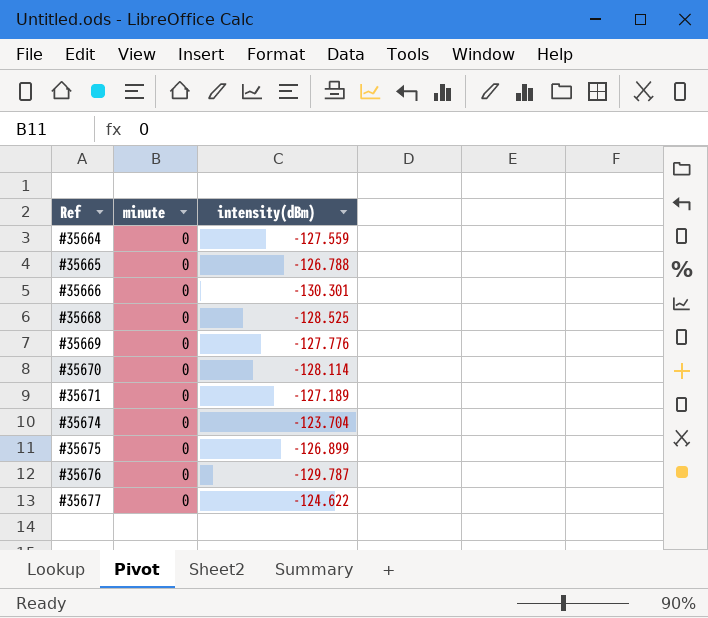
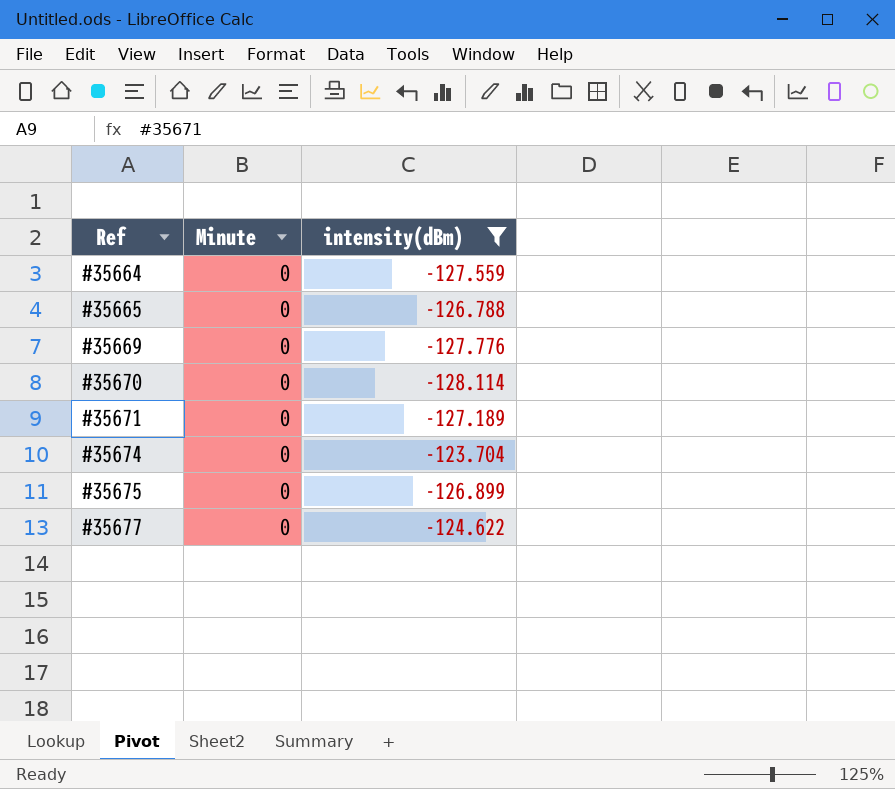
filter: none -> intensity(dBm) >= -128.114
column name: minute -> Minute

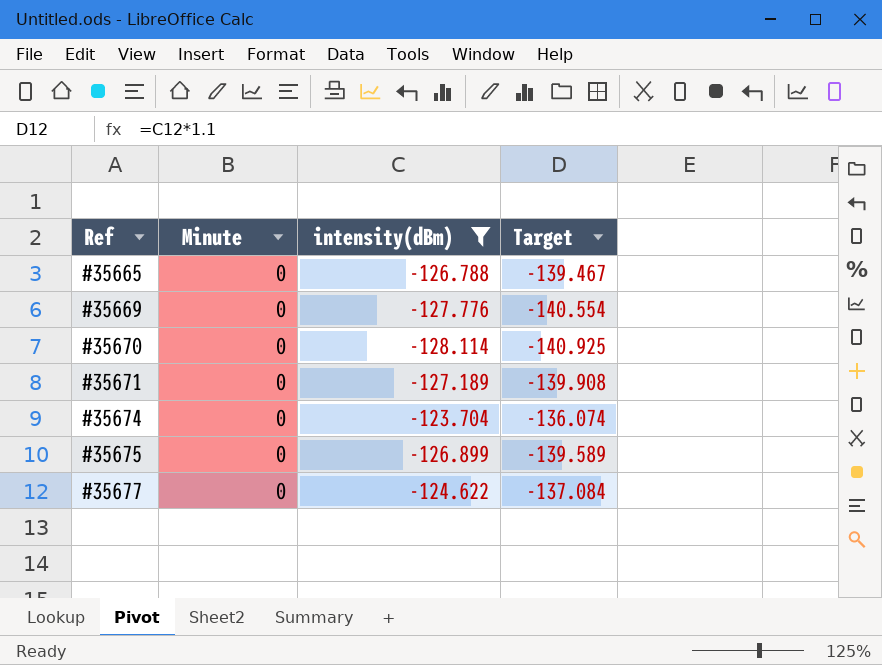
column Target | formula: none -> [intensity(dBm)] * 1.1
row #35664: 0 | -127.559 -> none

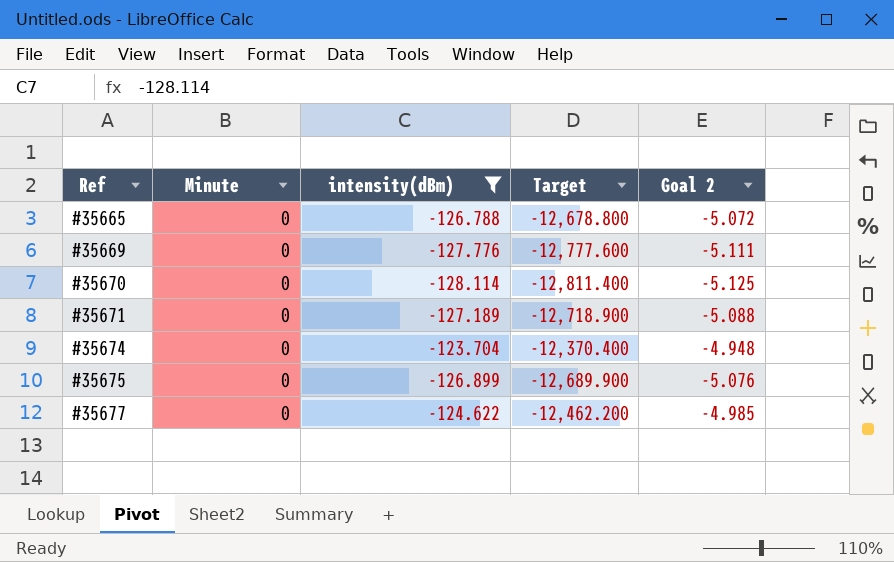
column Target | formula: [intensity(dBm)] * 1.1 -> [intensity(dBm)] * 100
column Goal 2 | formula: none -> [intensity(dBm)] * 0.04

